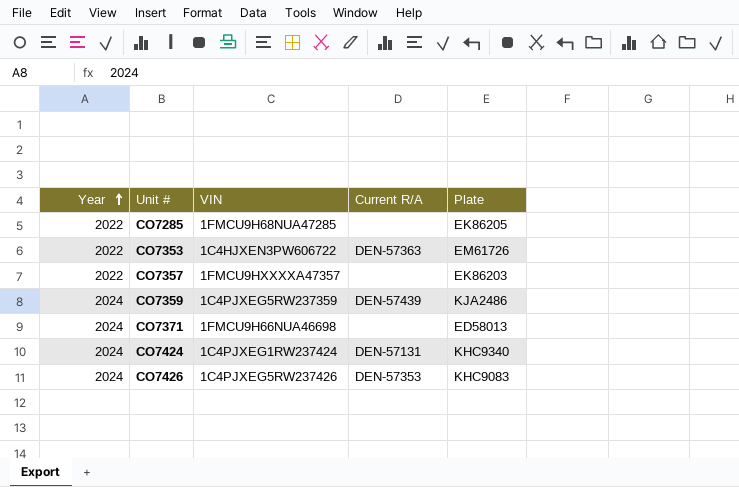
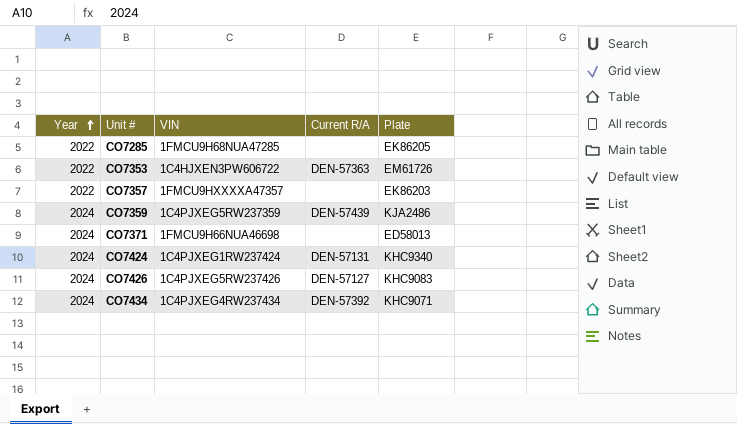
CO7426 | Current R/A: DEN-57353 -> DEN-57127
row CO7434: none -> 2024 | 1C4PJXEG4RW237434 | DEN-57392 | KHC9071

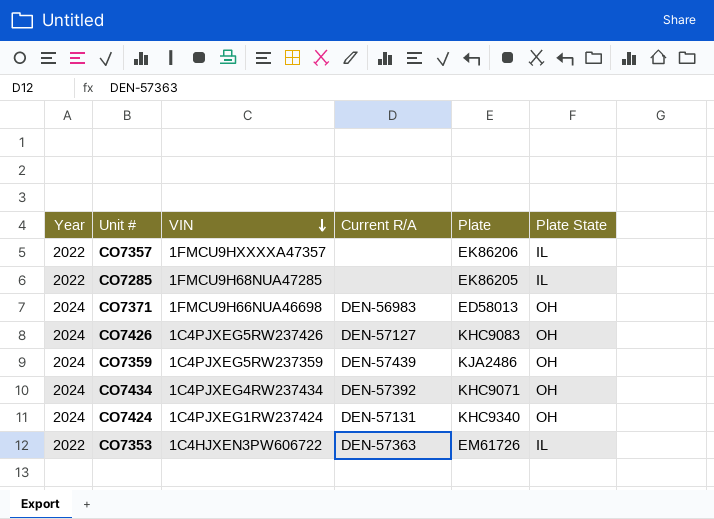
row order: Year ascending -> VIN descending
column Plate State | position: none -> 6
CO7357 | Plate: EK86203 -> EK86206
CO7371 | Current R/A: none -> DEN-56983

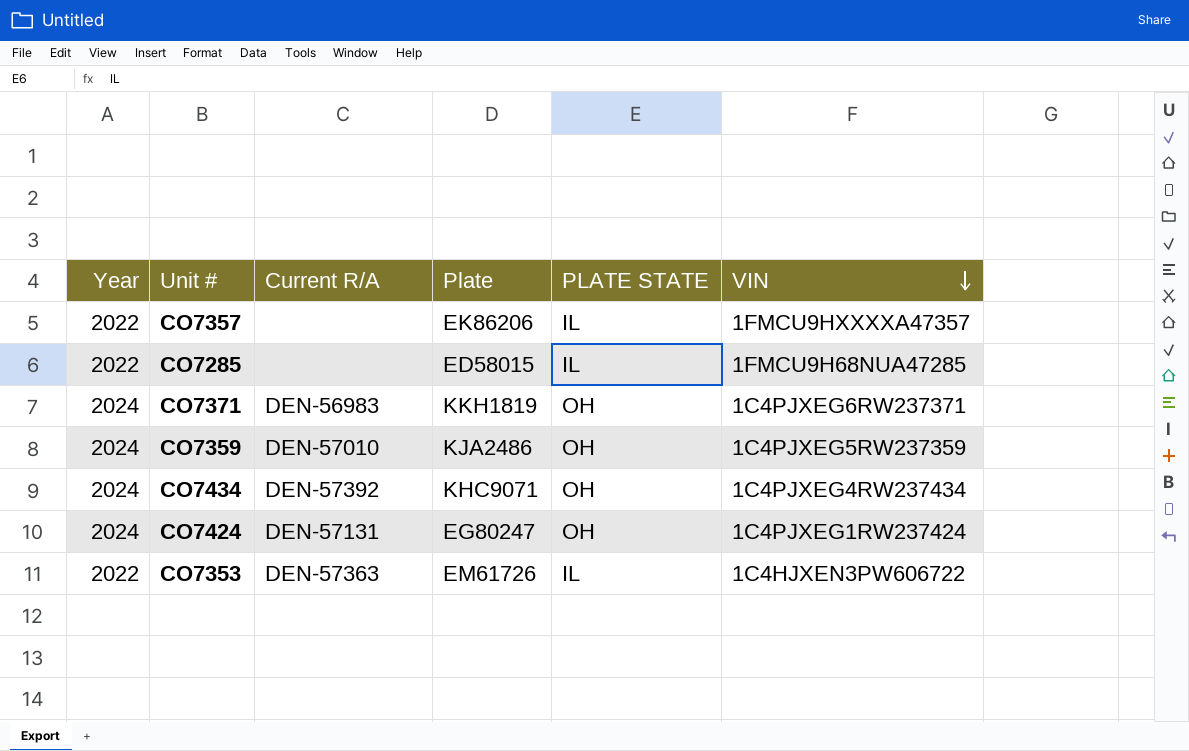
column name: Plate State -> PLATE STATE
column VIN | position: 3 -> 6
row CO7426: 2024 | 1C4PJXEG5RW237426 | DEN-57127 | KHC9083 | OH -> none
CO7285 | Plate: EK86205 -> ED58015
CO7371 | Plate: ED58013 -> KKH1819
CO7371 | VIN: 1FMCU9H66NUA46698 -> 1C4PJXEG6RW237371
CO7359 | Current R/A: DEN-57439 -> DEN-57010
CO7424 | Plate: KHC9340 -> EG80247

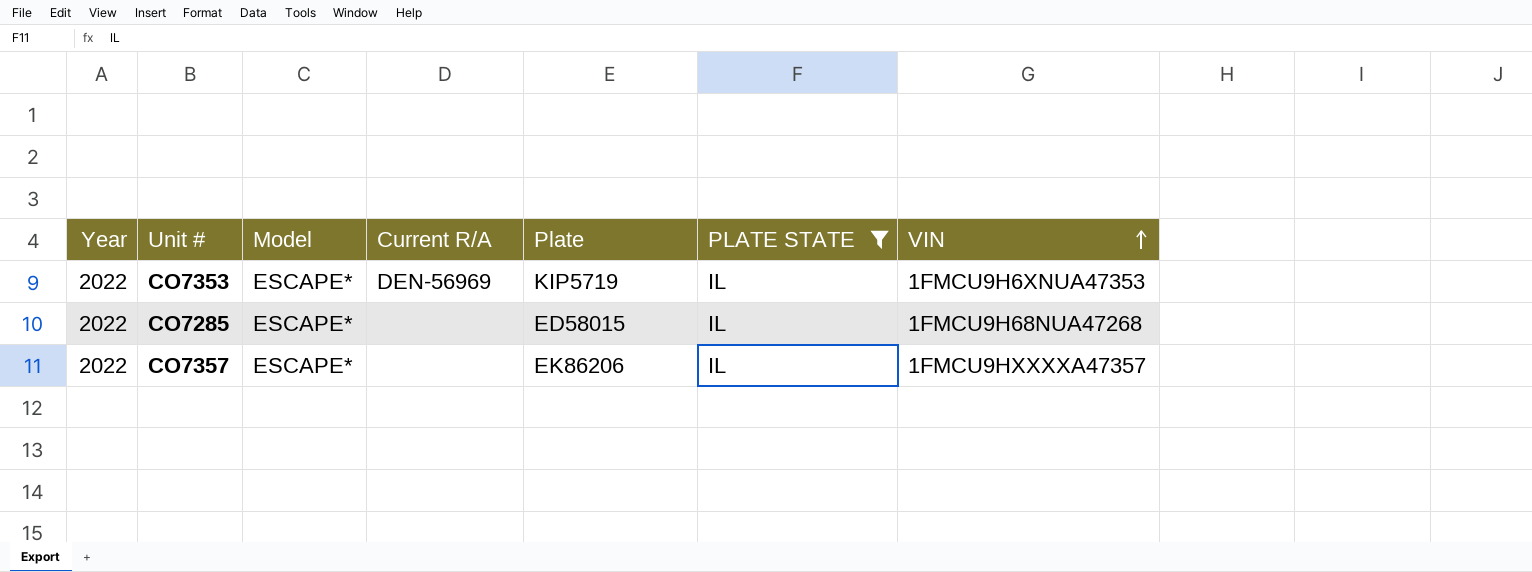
filter: none -> PLATE STATE = IL
row order: VIN descending -> VIN ascending
column Model | position: none -> 3
CO7353 | Current R/A: DEN-57363 -> DEN-56969
CO7353 | Plate: EM61726 -> KIP5719
CO7353 | VIN: 1C4HJXEN3PW606722 -> 1FMCU9H6XNUA47353
CO7285 | VIN: 1FMCU9H68NUA47285 -> 1FMCU9H68NUA47268

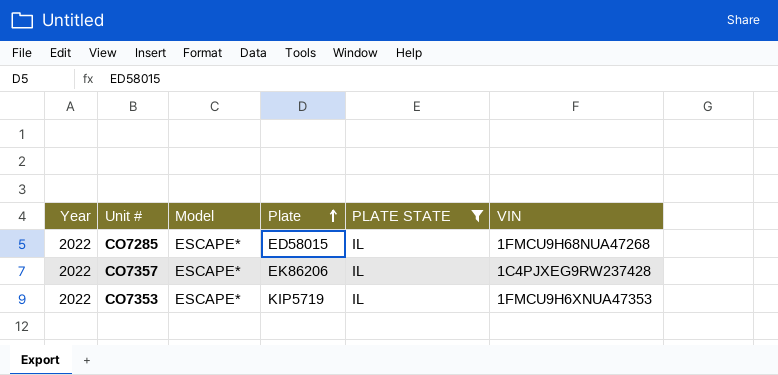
row order: VIN ascending -> Plate ascending
column Current R/A | position: 4 -> none
CO7357 | VIN: 1FMCU9HXXXXA47357 -> 1C4PJXEG9RW237428

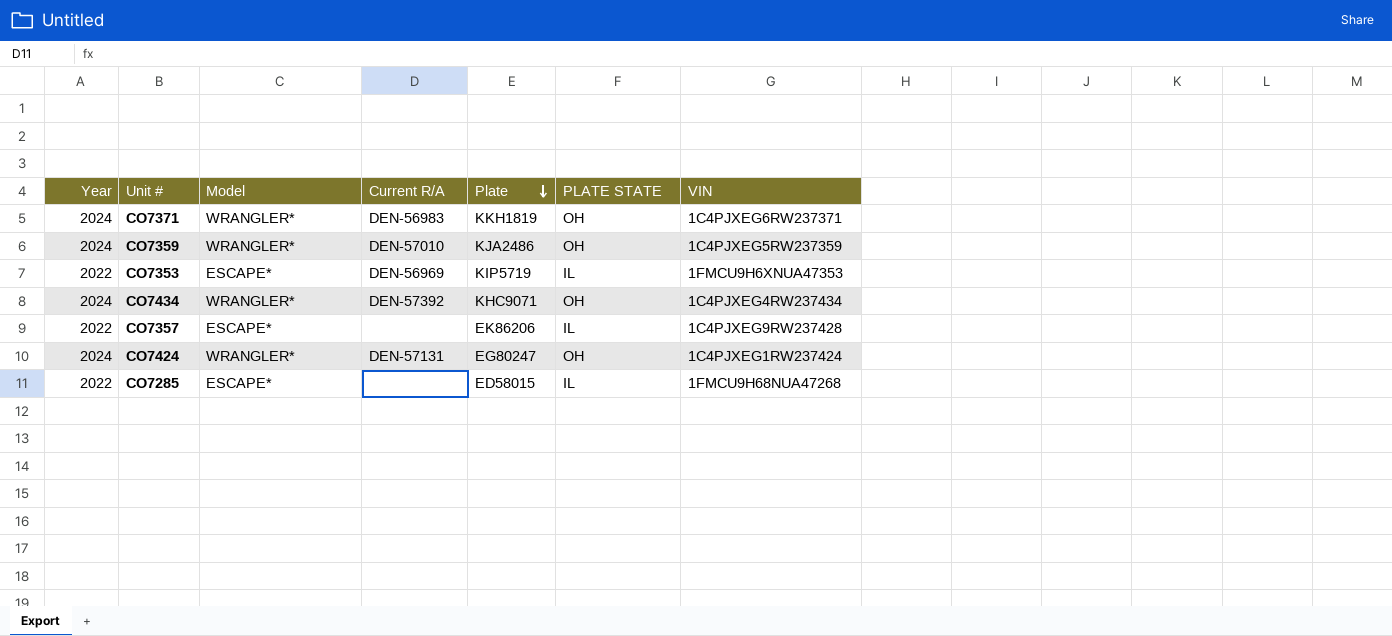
filter: PLATE STATE = IL -> none
row order: Plate ascending -> Plate descending
column Current R/A | position: none -> 4

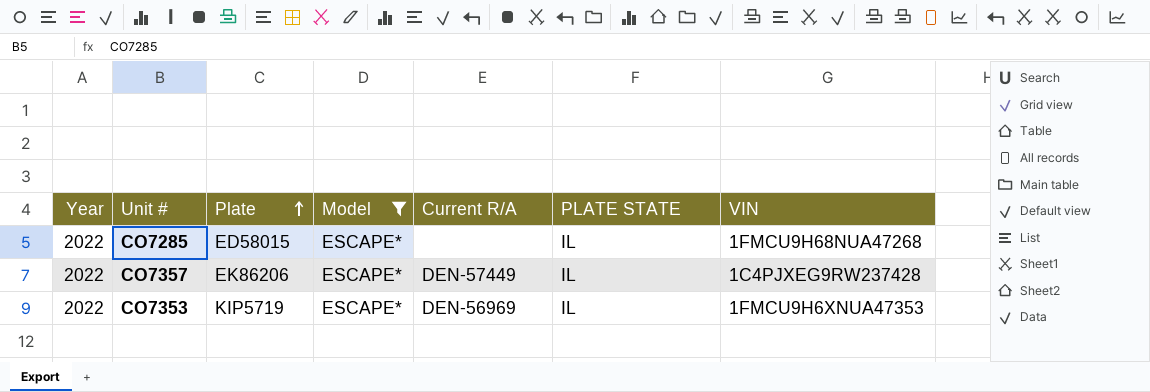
filter: none -> Model = ESCAPE*
row order: Plate descending -> Plate ascending
column Plate | position: 5 -> 3
CO7357 | Current R/A: none -> DEN-57449

